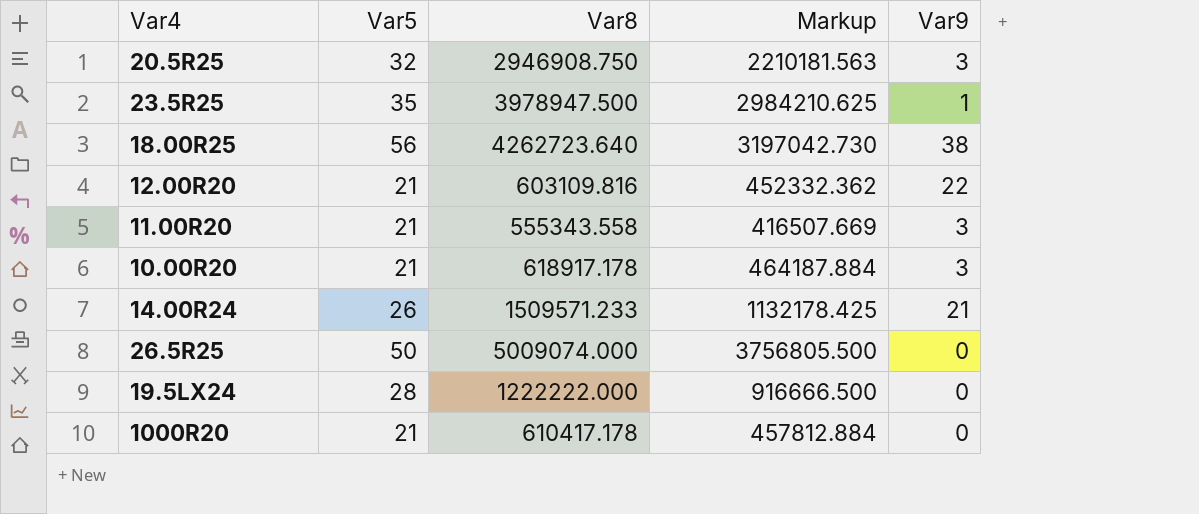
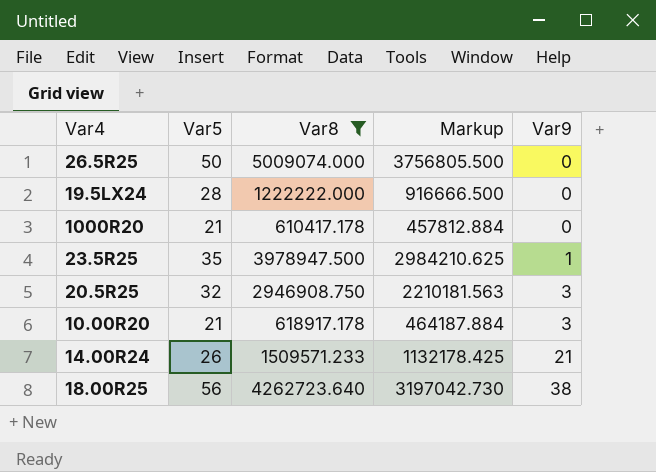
filter: none -> Var8 >= 610417.178
row order: none -> Var9 ascending

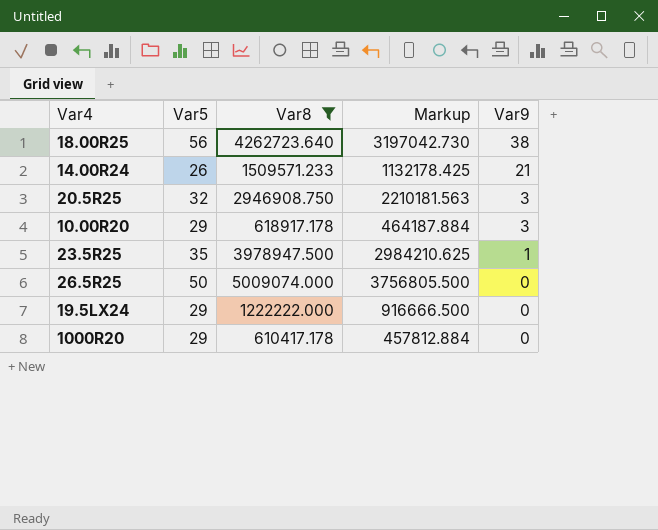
row order: Var9 ascending -> Var9 descending
10.00R20 | Var5: 21 -> 29
19.5LX24 | Var5: 28 -> 29
1000R20 | Var5: 21 -> 29

